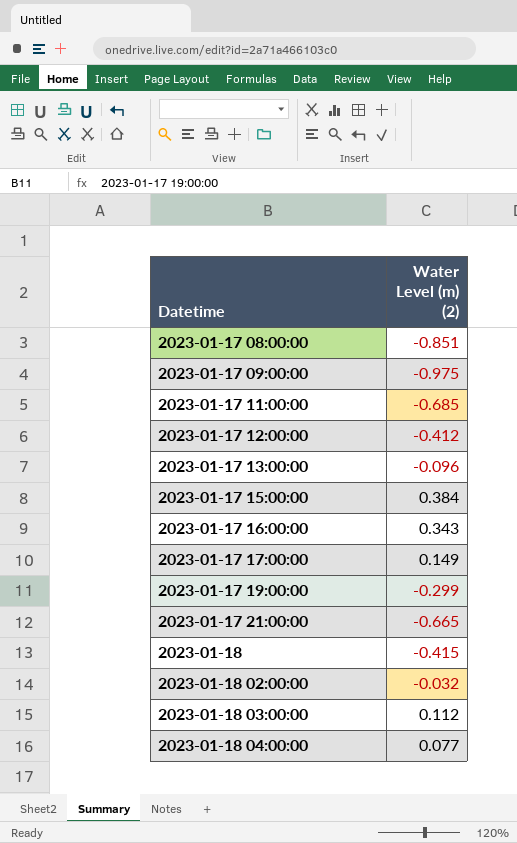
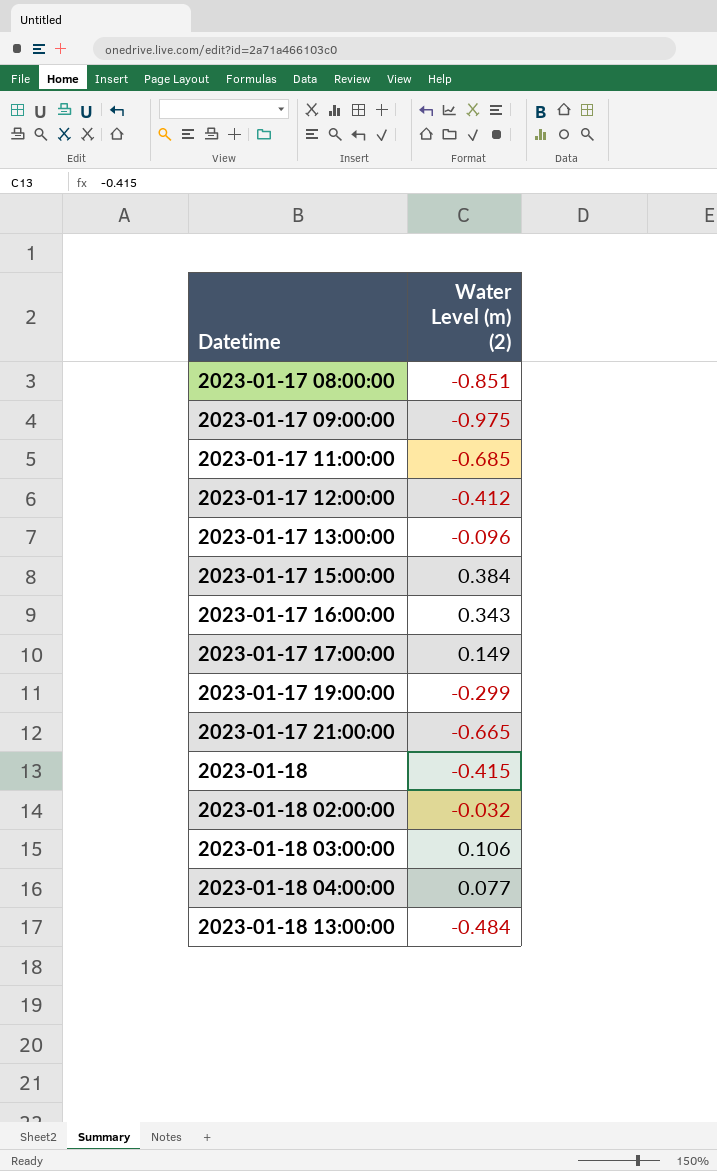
2023-01-18 03:00:00 | Water Level (m) (2): 0.112 -> 0.106
row 2023-01-18 13:00:00: none -> -0.484

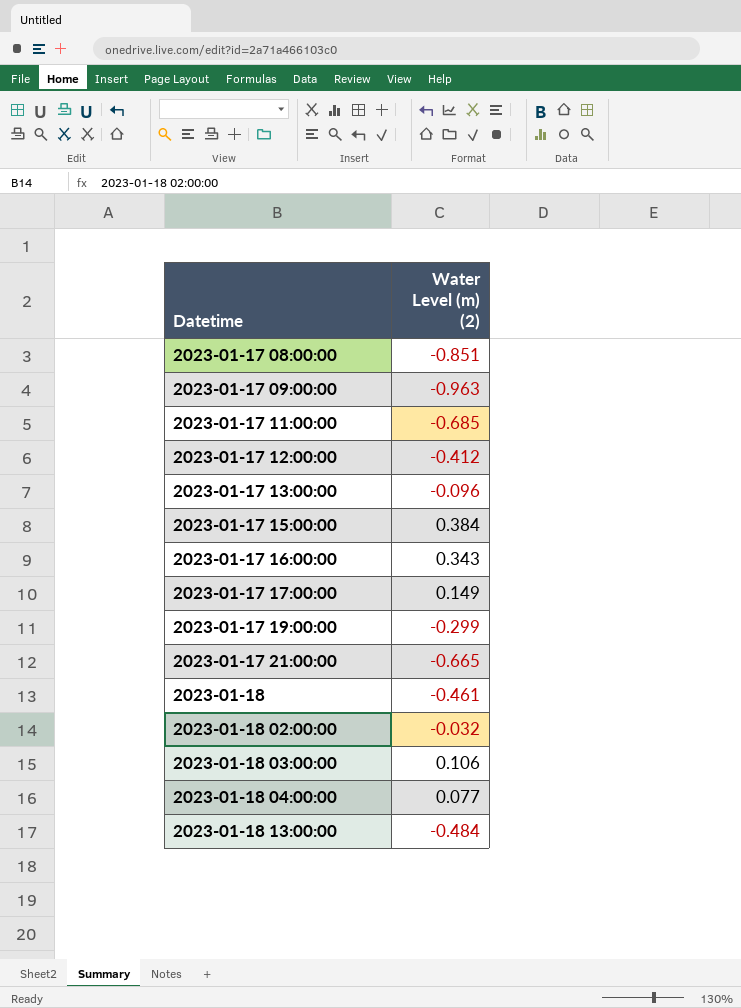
2023-01-17 09:00:00 | Water Level (m) (2): -0.975 -> -0.963
2023-01-18 | Water Level (m) (2): -0.415 -> -0.461

